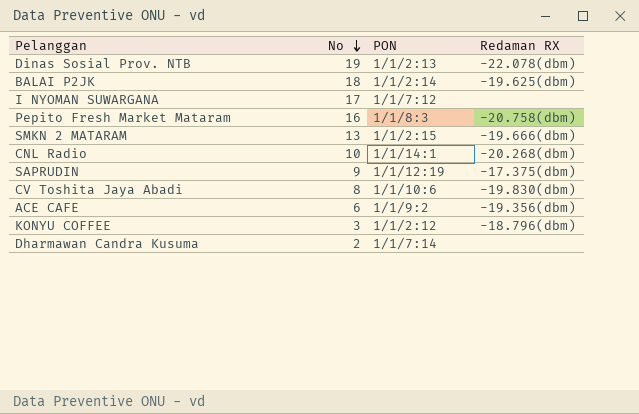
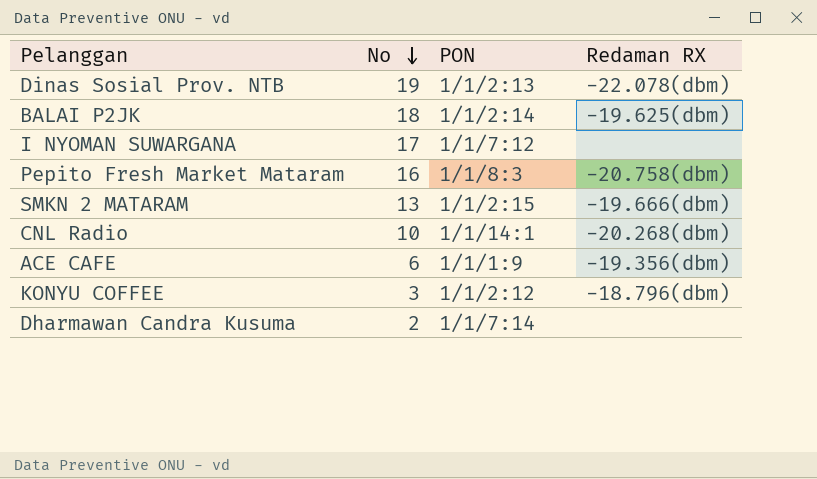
row SAPRUDIN: 9 | 1/1/12:19 | -17.375(dbm) -> none
row CV Toshita Jaya Abadi: 8 | 1/1/10:6 | -19.830(dbm) -> none
ACE CAFE | PON: 1/1/9:2 -> 1/1/1:9

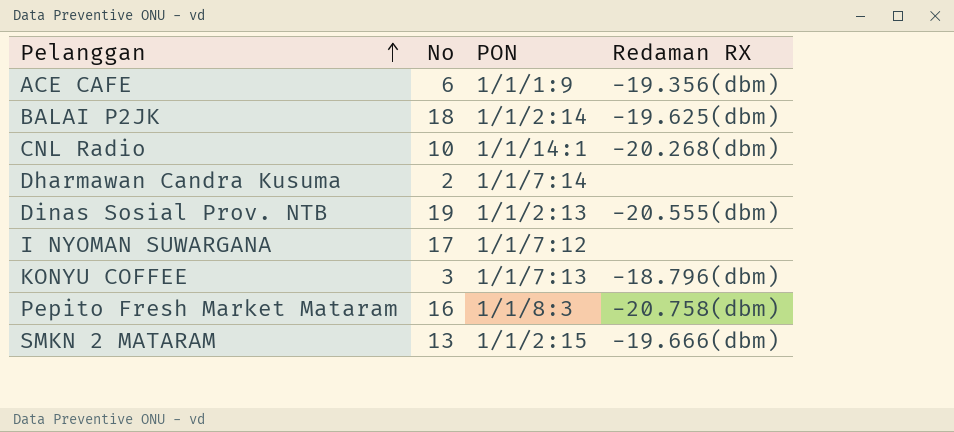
row order: No descending -> Pelanggan ascending
Dinas Sosial Prov. NTB | Redaman RX: -22.078(dbm) -> -20.555(dbm)
KONYU COFFEE | PON: 1/1/2:12 -> 1/1/7:13

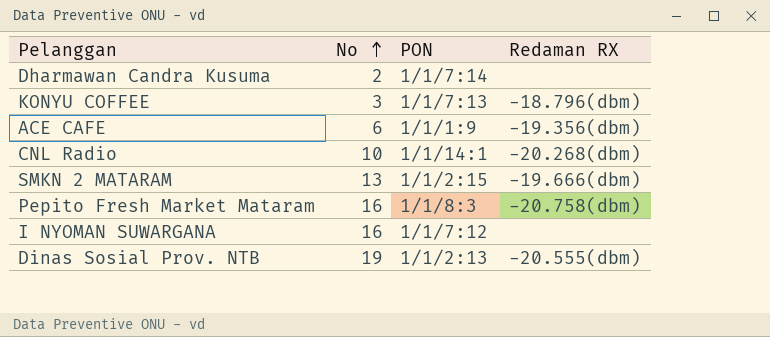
row order: Pelanggan ascending -> No ascending
row BALAI P2JK: 18 | 1/1/2:14 | -19.625(dbm) -> none
I NYOMAN SUWARGANA | No: 17 -> 16

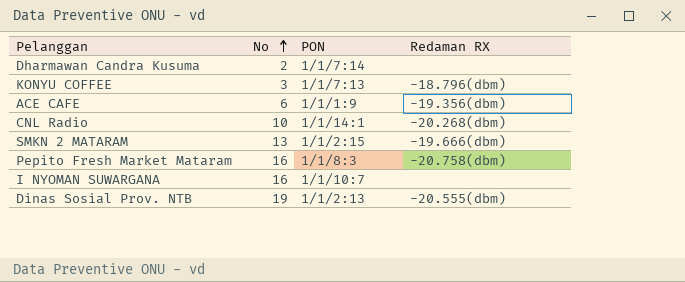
I NYOMAN SUWARGANA | PON: 1/1/7:12 -> 1/1/10:7

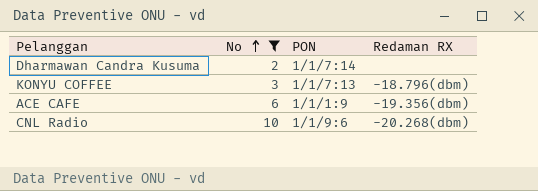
filter: none -> No <= 10
CNL Radio | PON: 1/1/14:1 -> 1/1/9:6

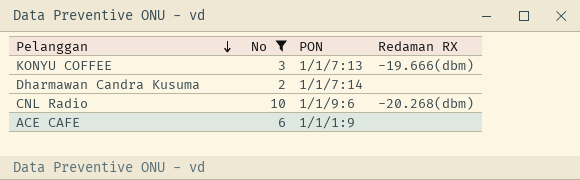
row order: No ascending -> Pelanggan descending
KONYU COFFEE | Redaman RX: -18.796(dbm) -> -19.666(dbm)
ACE CAFE | Redaman RX: -19.356(dbm) -> none

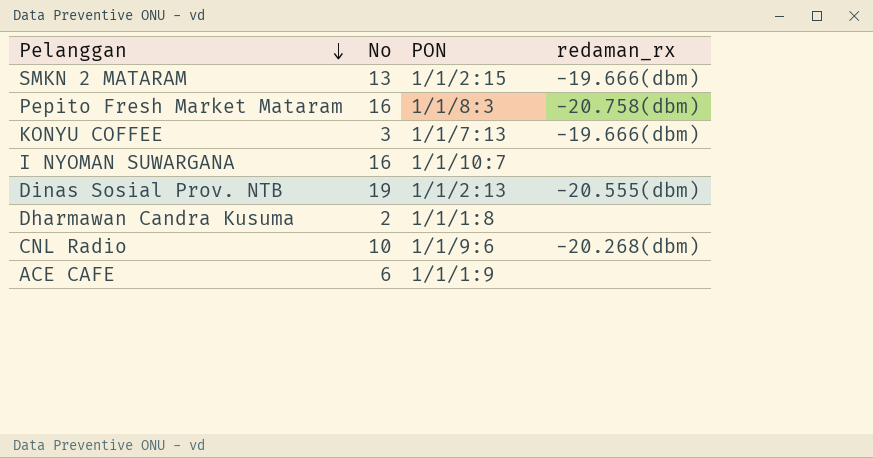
filter: No <= 10 -> none
column name: Redaman RX -> redaman_rx
Dharmawan Candra Kusuma | PON: 1/1/7:14 -> 1/1/1:8

